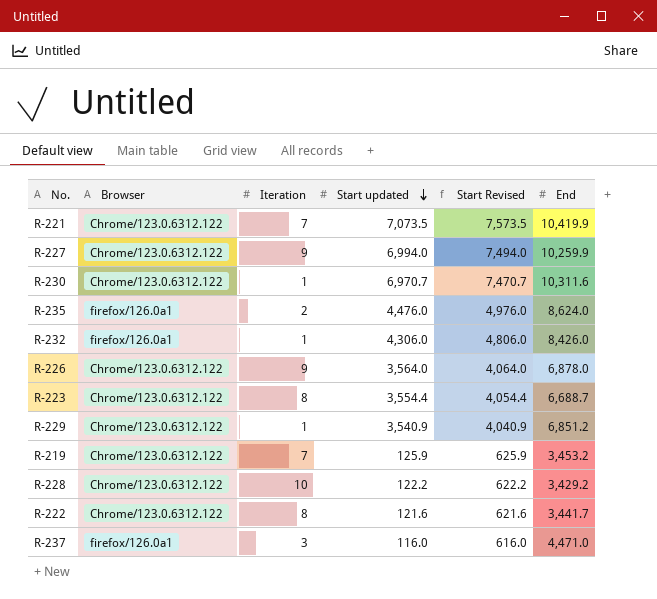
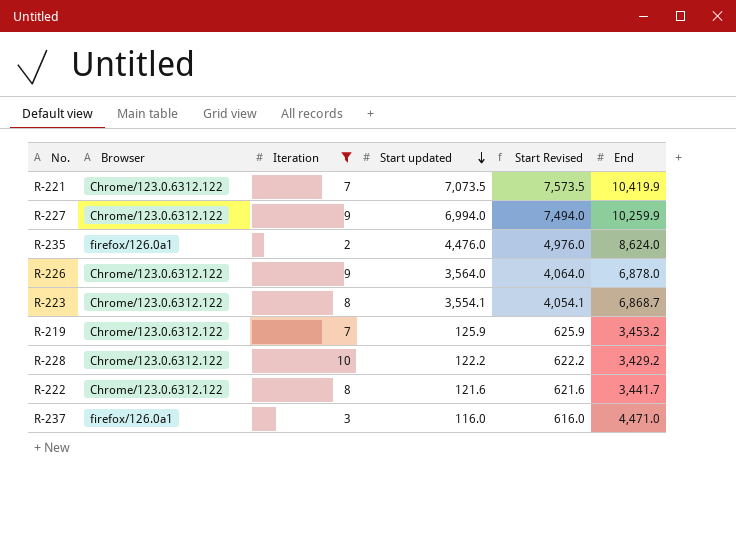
filter: none -> Iteration != 1
R-223 | Start updated: 3,554.4 -> 3,554.1
R-223 | Start Revised: 4,054.4 -> 4,054.1
R-223 | End: 6,688.7 -> 6,868.7

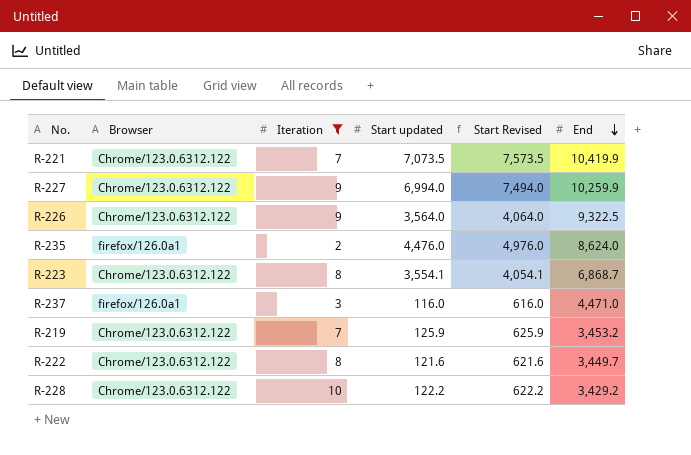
row order: Start updated descending -> End descending
R-226 | End: 6,878.0 -> 9,322.5
R-222 | End: 3,441.7 -> 3,449.7

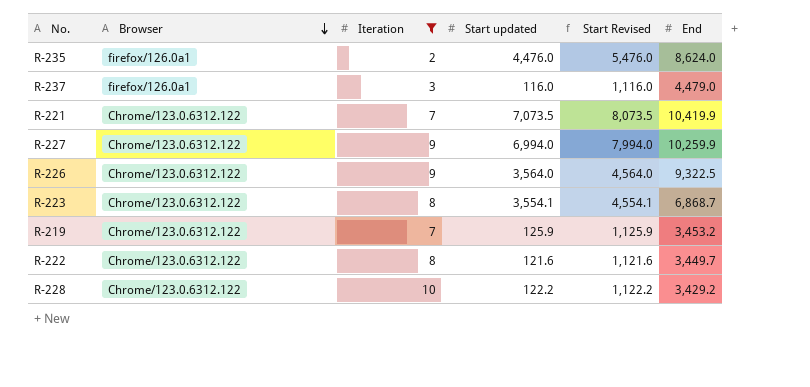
row order: End descending -> Browser descending
column Start Revised | formula: [Start updated] + 500 -> [Start updated] + 1000
R-237 | End: 4,471.0 -> 4,479.0

